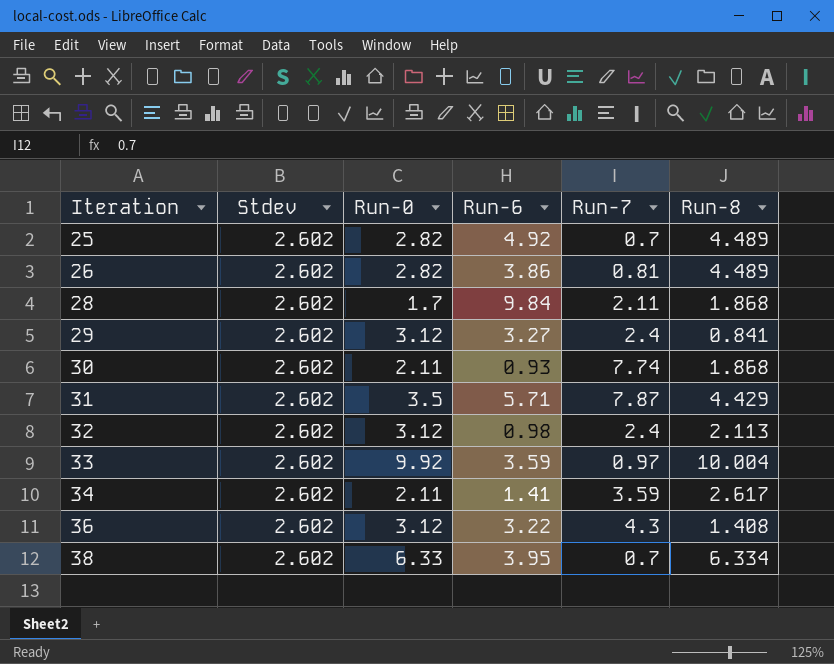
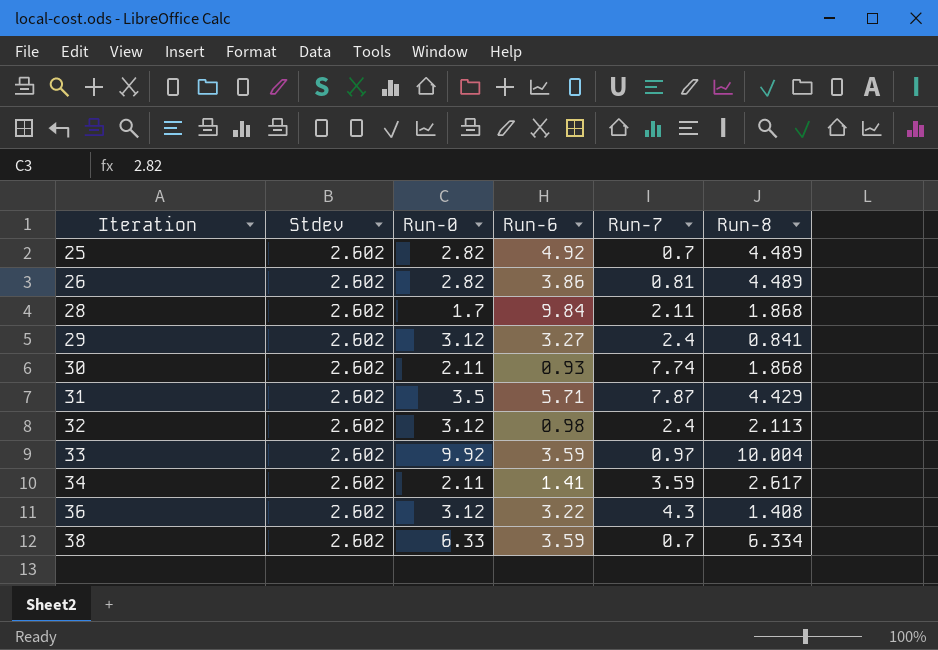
38 | Run-6: 3.95 -> 3.59

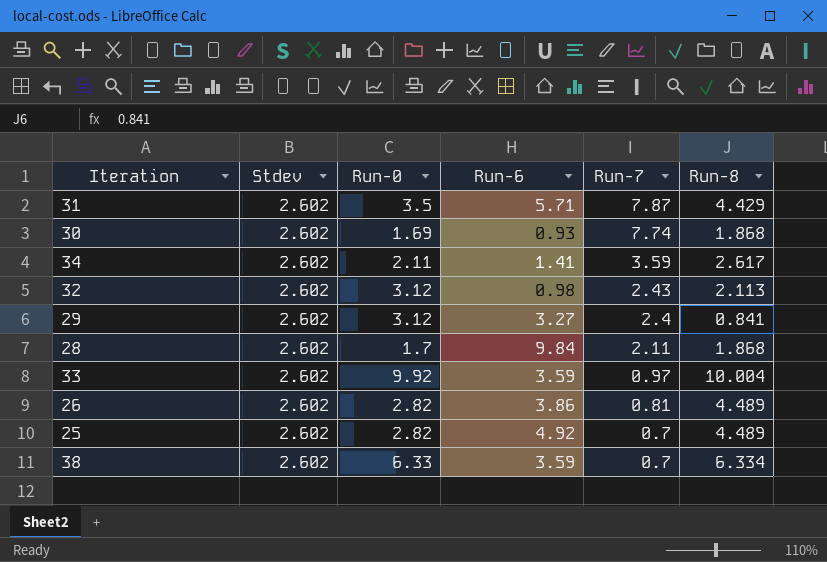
row order: Iteration ascending -> Run-7 descending
row 36: 2.602 | 3.12 | 3.22 | 4.3 | 1.408 -> none
30 | Run-0: 2.11 -> 1.69
32 | Run-7: 2.4 -> 2.43

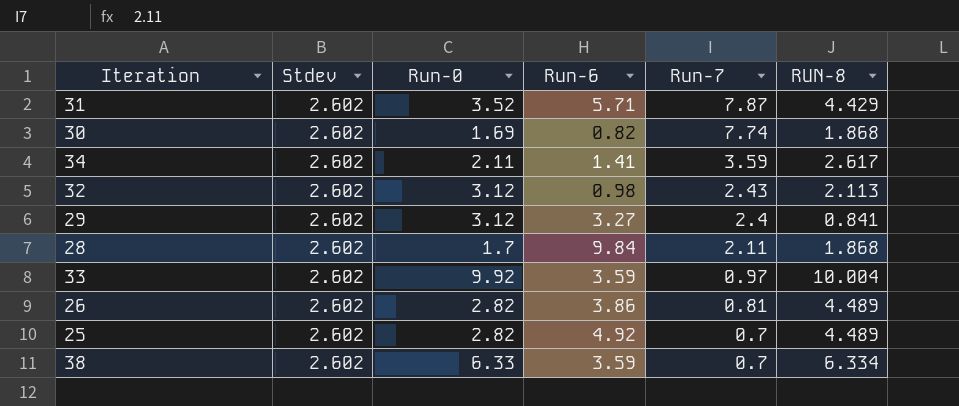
column name: Run-8 -> RUN-8
31 | Run-0: 3.5 -> 3.52
30 | Run-6: 0.93 -> 0.82

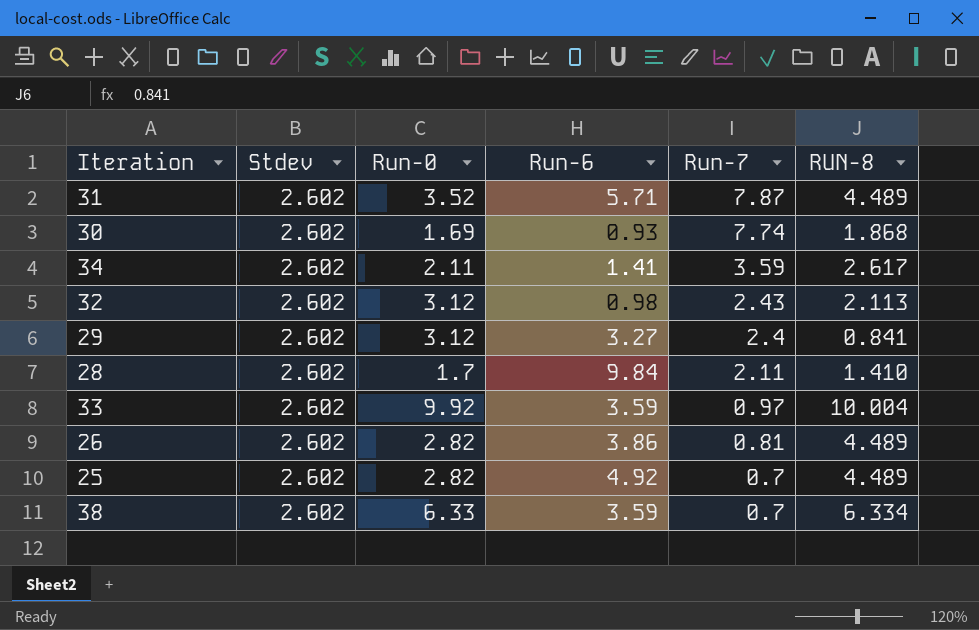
31 | RUN-8: 4.429 -> 4.489
30 | Run-6: 0.82 -> 0.93
28 | RUN-8: 1.868 -> 1.410

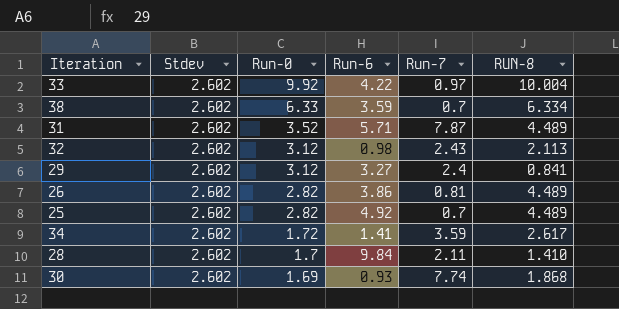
row order: Run-7 descending -> Run-0 descending
33 | Run-6: 3.59 -> 4.22
34 | Run-0: 2.11 -> 1.72

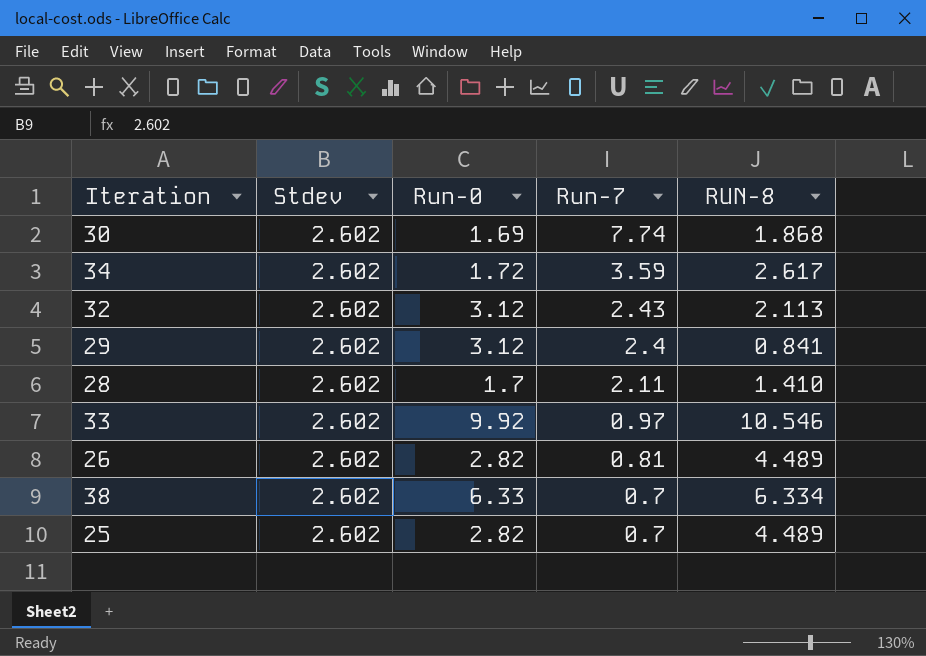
row order: Run-0 descending -> Run-7 descending
column Run-6 | position: 4 -> none
row 31: 2.602 | 3.52 | 5.71 | 7.87 | 4.489 -> none
33 | RUN-8: 10.004 -> 10.546

